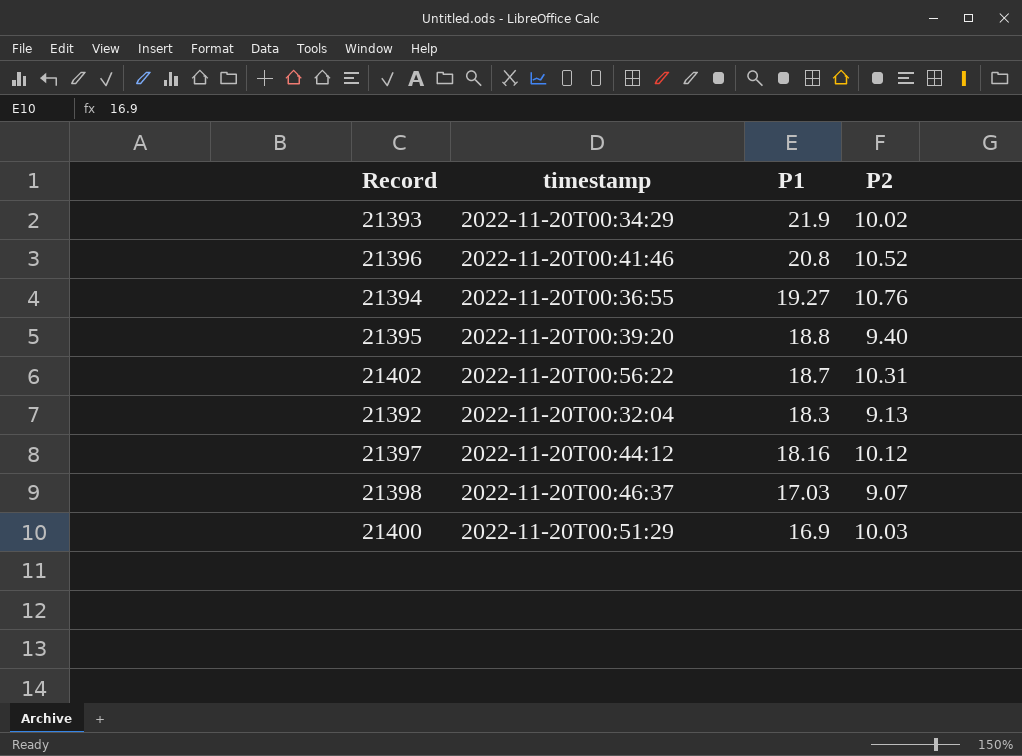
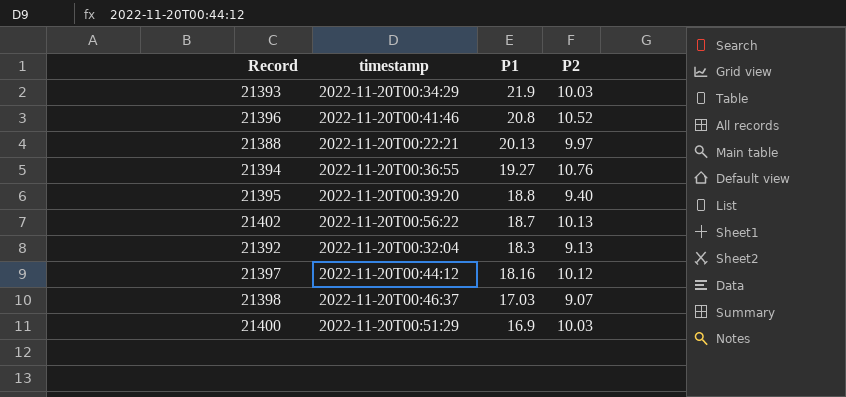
21393 | P2: 10.02 -> 10.03
row 21388: none -> 2022-11-20T00:22:21 | 20.13 | 9.97
21402 | P2: 10.31 -> 10.13

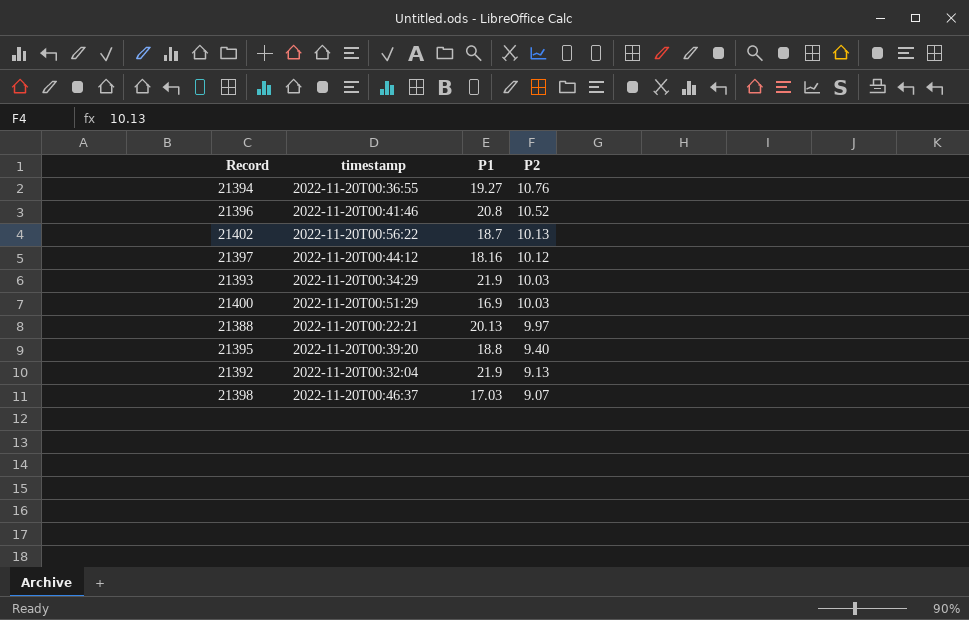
row order: P1 descending -> P2 descending
21392 | P1: 18.3 -> 21.9

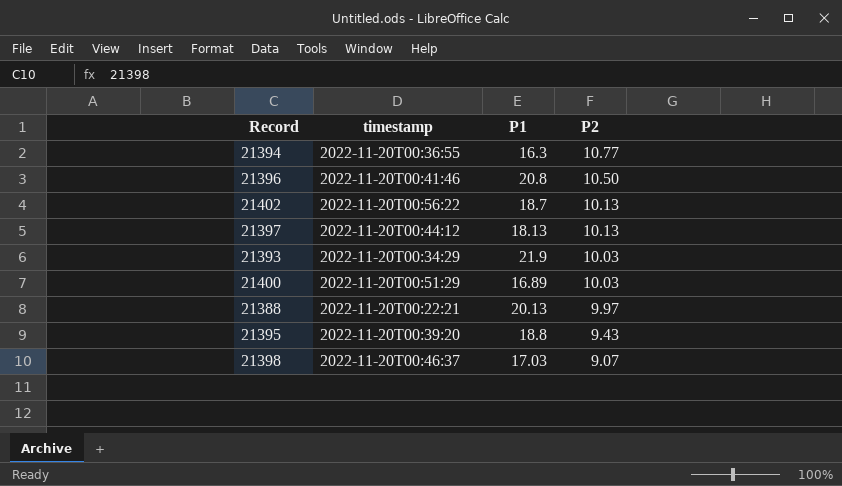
row 21392: 2022-11-20T00:32:04 | 21.9 | 9.13 -> none
21394 | P1: 19.27 -> 16.3
21394 | P2: 10.76 -> 10.77
21396 | P2: 10.52 -> 10.50
21397 | P1: 18.16 -> 18.13
21397 | P2: 10.12 -> 10.13
21400 | P1: 16.9 -> 16.89
21395 | P2: 9.40 -> 9.43

